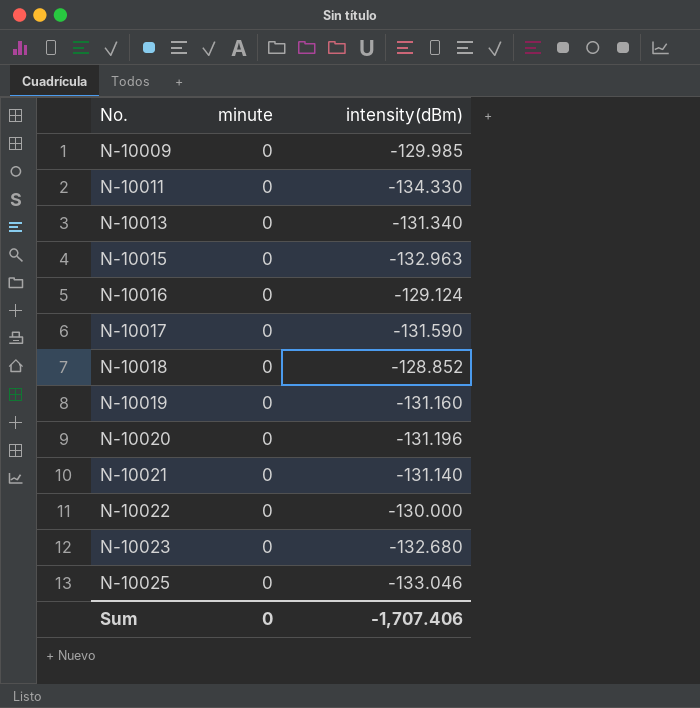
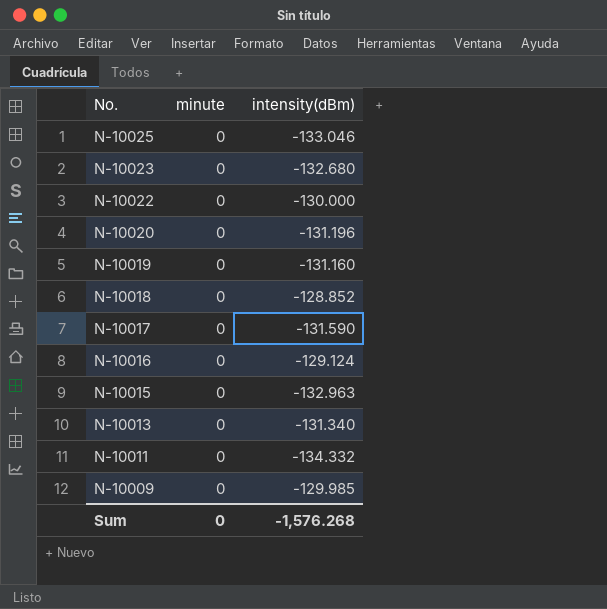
row order: No. ascending -> No. descending
row N-10021: 0 | -131.140 -> none
N-10011 | intensity(dBm): -134.330 -> -134.332
Sum | intensity(dBm): -1,707.406 -> -1,576.268

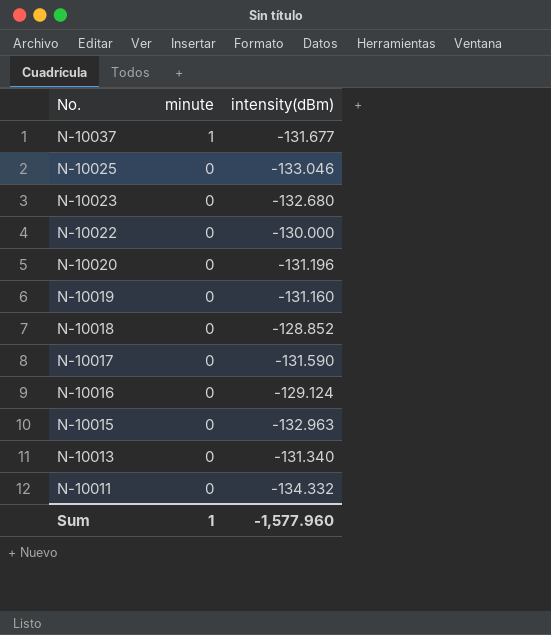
row N-10009: 0 | -129.985 -> none
row N-10037: none -> 1 | -131.677
Sum | minute: 0 -> 1
Sum | intensity(dBm): -1,576.268 -> -1,577.960

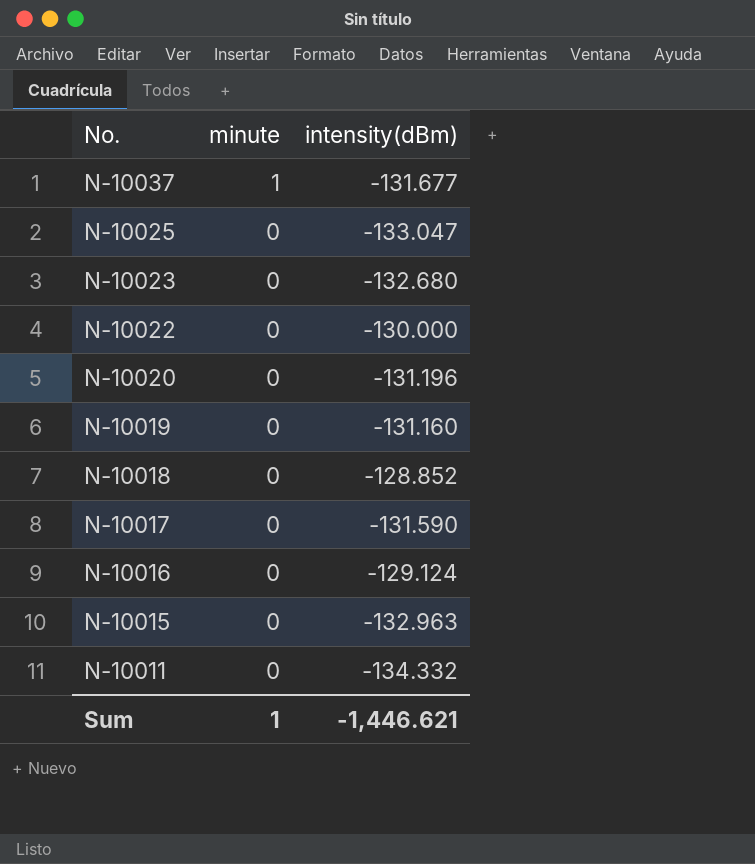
row N-10013: 0 | -131.340 -> none
N-10025 | intensity(dBm): -133.046 -> -133.047
Sum | intensity(dBm): -1,577.960 -> -1,446.621

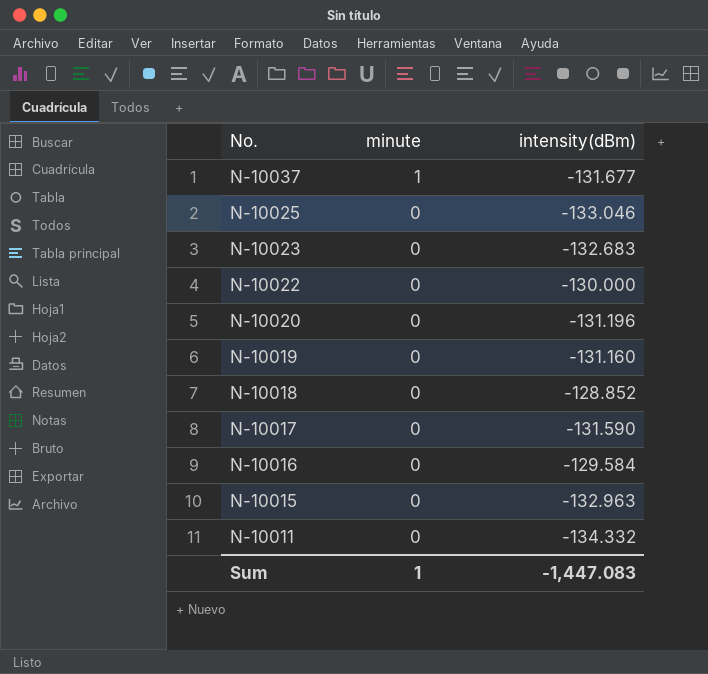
N-10025 | intensity(dBm): -133.047 -> -133.046
N-10023 | intensity(dBm): -132.680 -> -132.683
N-10016 | intensity(dBm): -129.124 -> -129.584
Sum | intensity(dBm): -1,446.621 -> -1,447.083

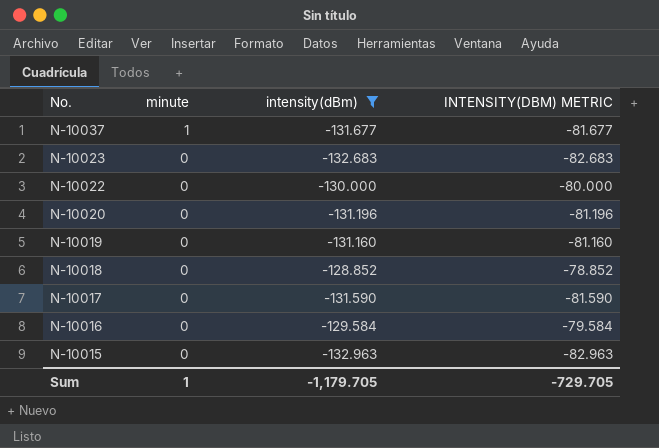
filter: none -> intensity(dBm) >= -132.963
column INTENSITY(DBM) METRIC | formula: none -> [intensity(dBm)] + 50
Sum | intensity(dBm): -1,447.083 -> -1,179.705

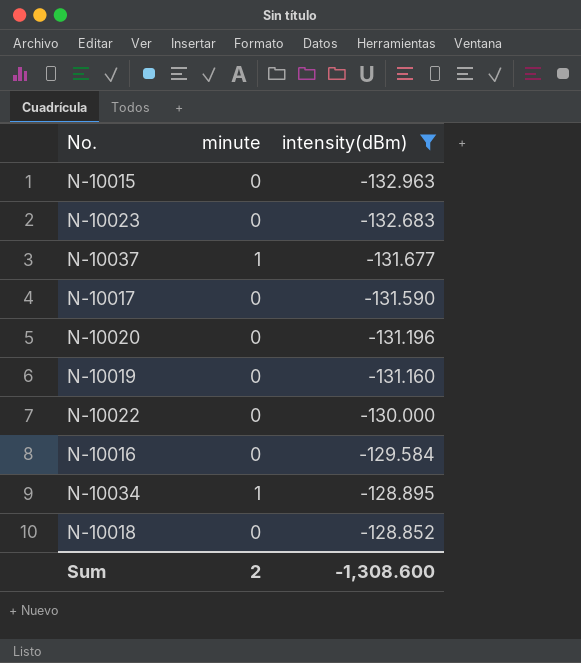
row order: No. descending -> intensity(dBm) ascending
column INTENSITY(DBM) METRIC | formula: [intensity(dBm)] + 50 -> none
row N-10034: none -> 1 | -128.895
Sum | minute: 1 -> 2
Sum | intensity(dBm): -1,179.705 -> -1,308.600

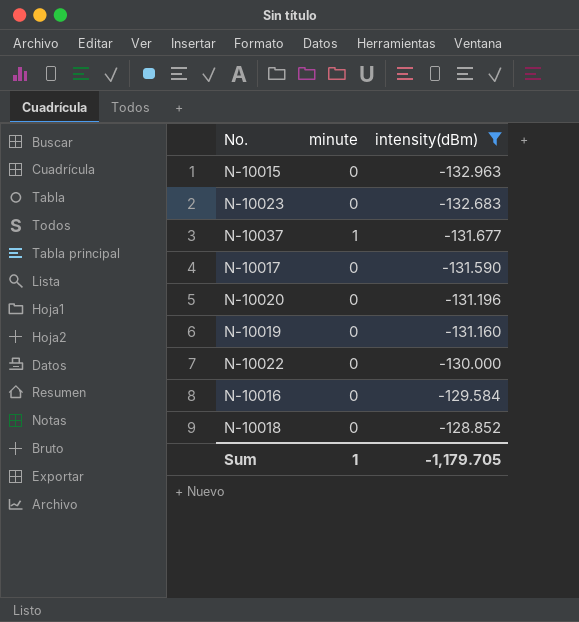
row N-10034: 1 | -128.895 -> none
Sum | minute: 2 -> 1
Sum | intensity(dBm): -1,308.600 -> -1,179.705

